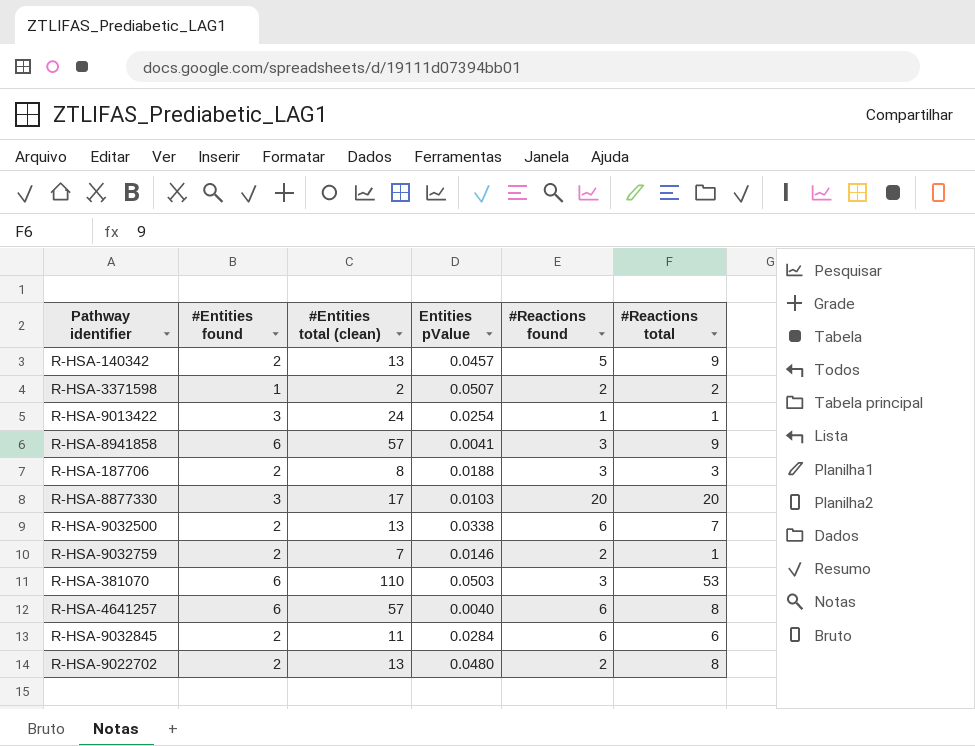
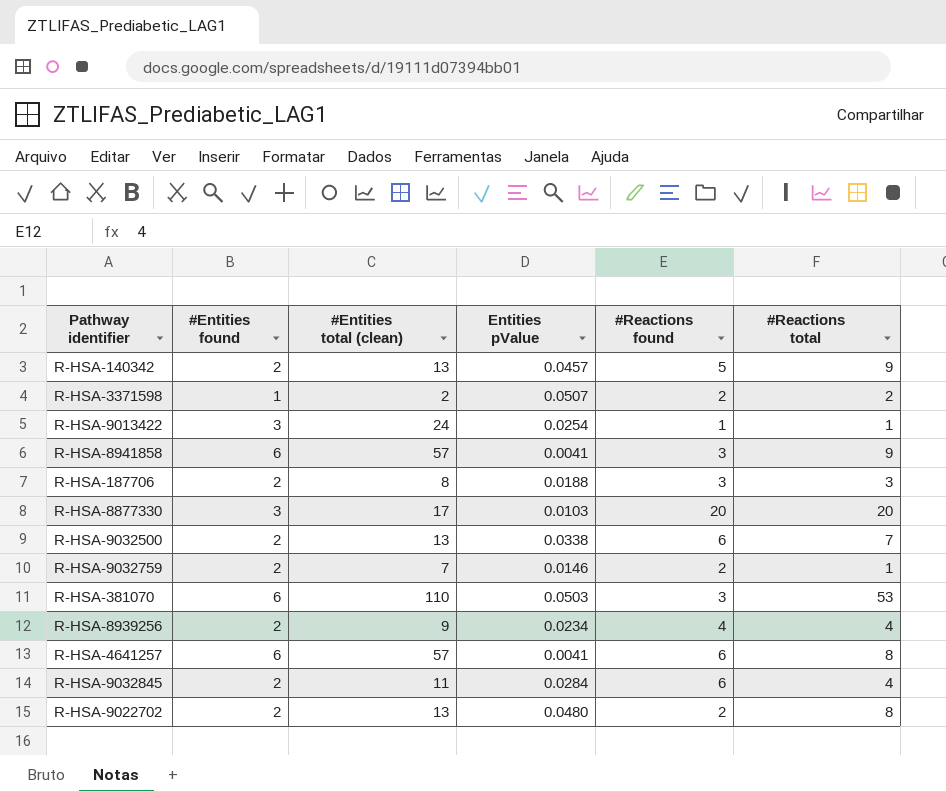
row R-HSA-8939256: none -> 2 | 9 | 0.0234 | 4 | 4
R-HSA-4641257 | Entities pValue: 0.0040 -> 0.0041
R-HSA-9032845 | #Reactions total: 6 -> 4

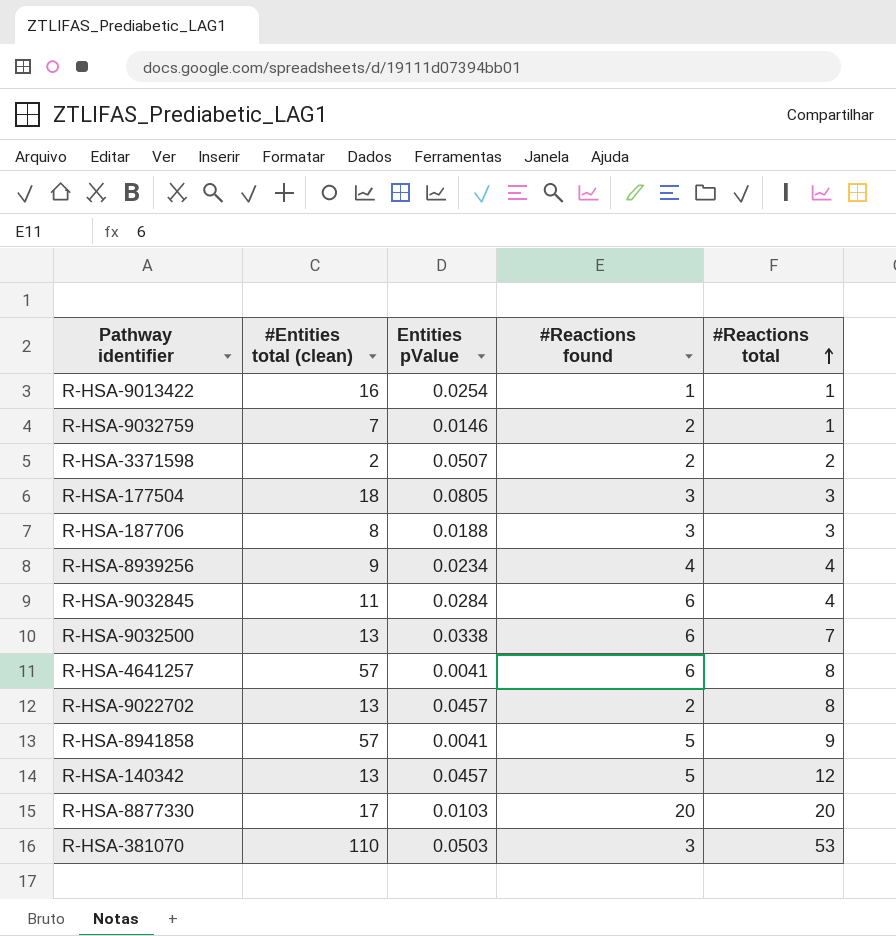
row order: none -> #Reactions total ascending
column #Entities found | position: 2 -> none
R-HSA-9013422 | #Entities total (clean): 24 -> 16
row R-HSA-177504: none -> 18 | 0.0805 | 3 | 3
R-HSA-9022702 | Entities pValue: 0.0480 -> 0.0457
R-HSA-8941858 | #Reactions found: 3 -> 5
R-HSA-140342 | #Reactions total: 9 -> 12

